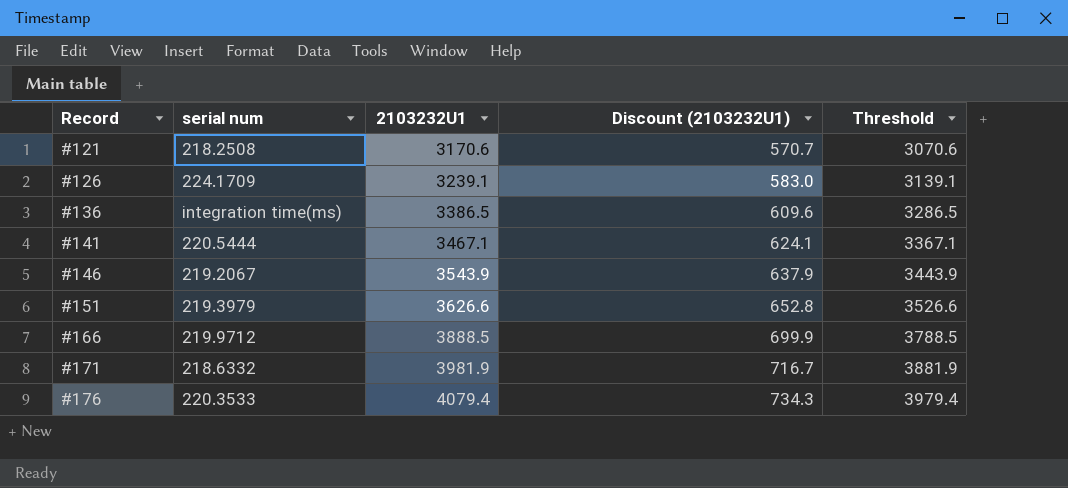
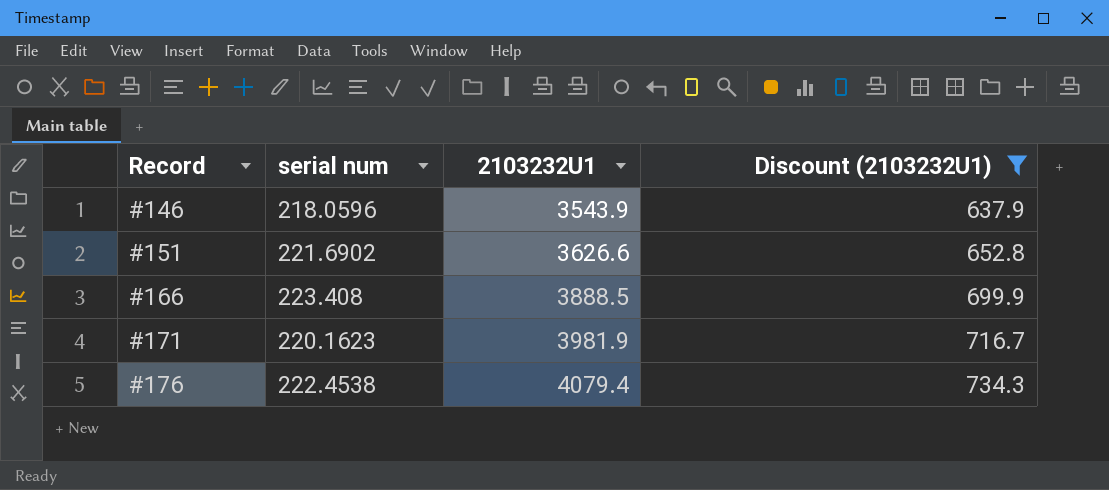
filter: none -> Discount (2103232U1) >= 637.9
column Threshold | formula: [2103232U1] - 100 -> none
#146 | serial num: 219.2067 -> 218.0596
#151 | serial num: 219.3979 -> 221.6902
#166 | serial num: 219.9712 -> 223.408
#171 | serial num: 218.6332 -> 220.1623
#176 | serial num: 220.3533 -> 222.4538

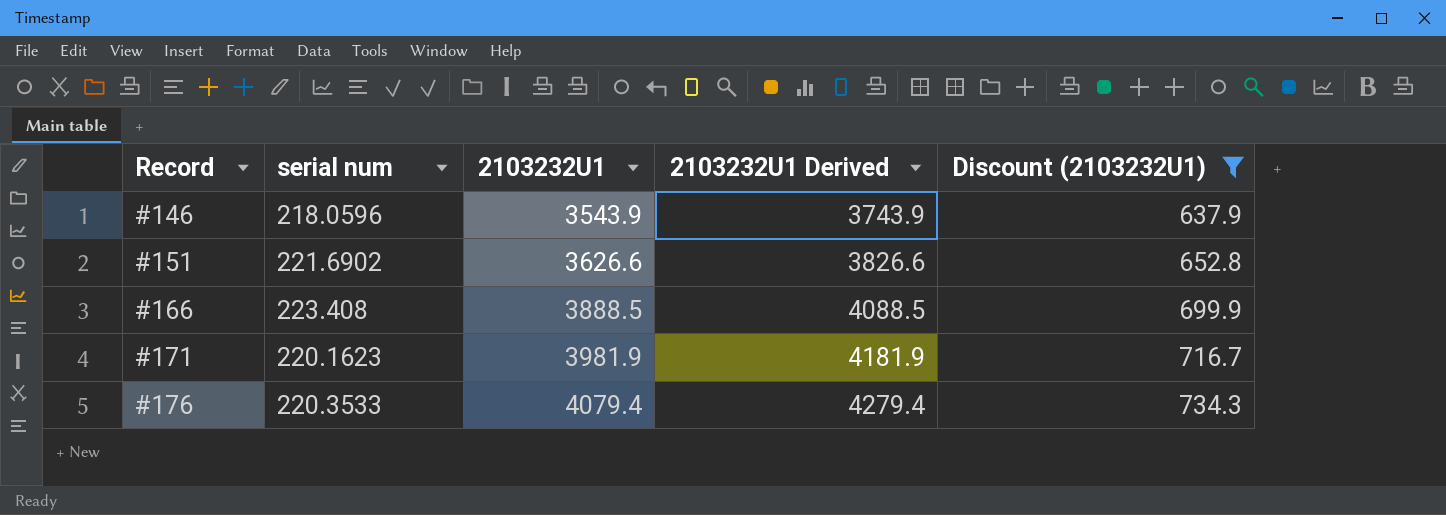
column 2103232U1 Derived | formula: none -> [2103232U1] + 200
#176 | serial num: 222.4538 -> 220.3533

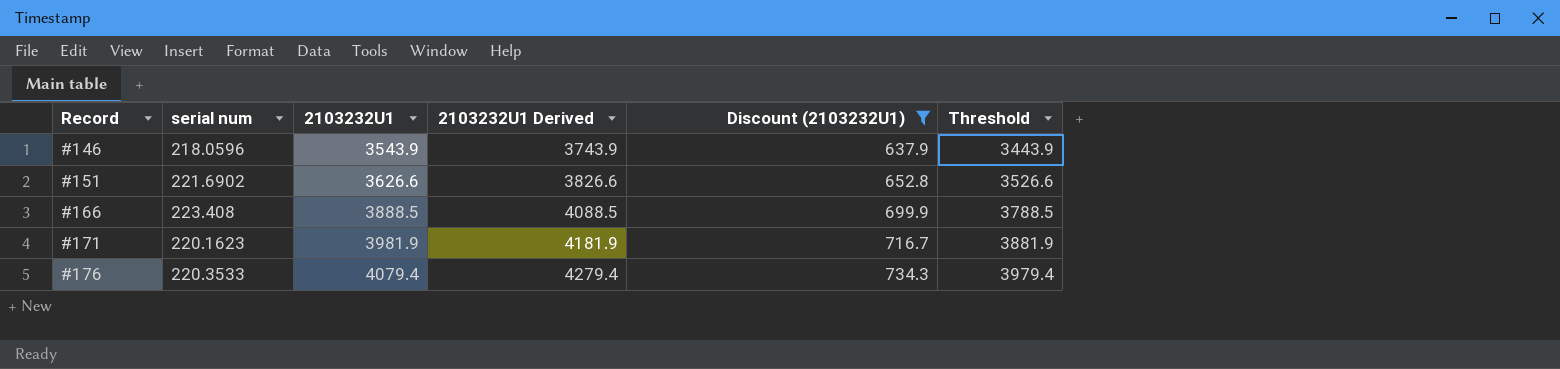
column Threshold | formula: none -> [2103232U1] - 100

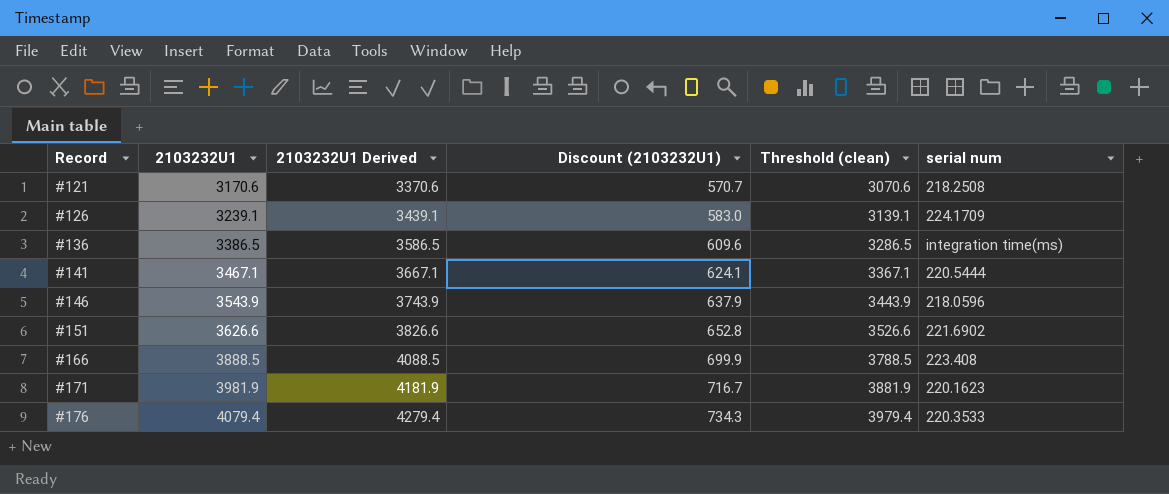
filter: Discount (2103232U1) >= 637.9 -> none
column name: Threshold -> Threshold (clean)
column serial num | position: 2 -> 6

